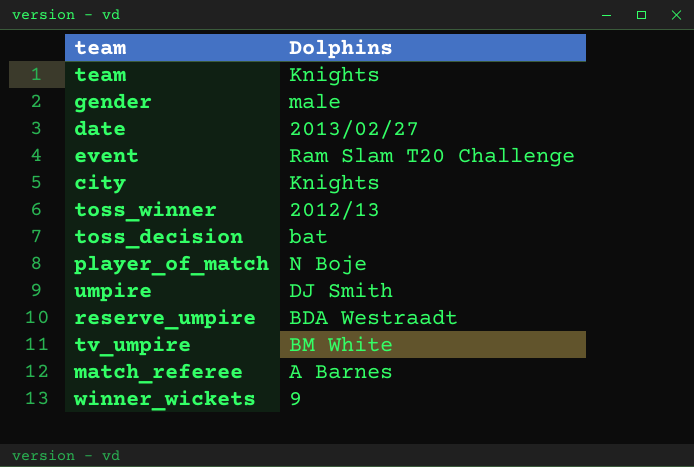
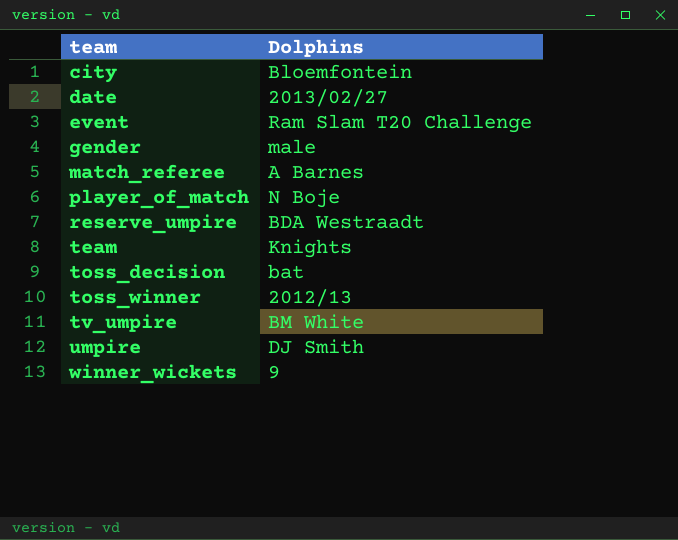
row order: none -> team ascending
city | Dolphins: Knights -> Bloemfontein

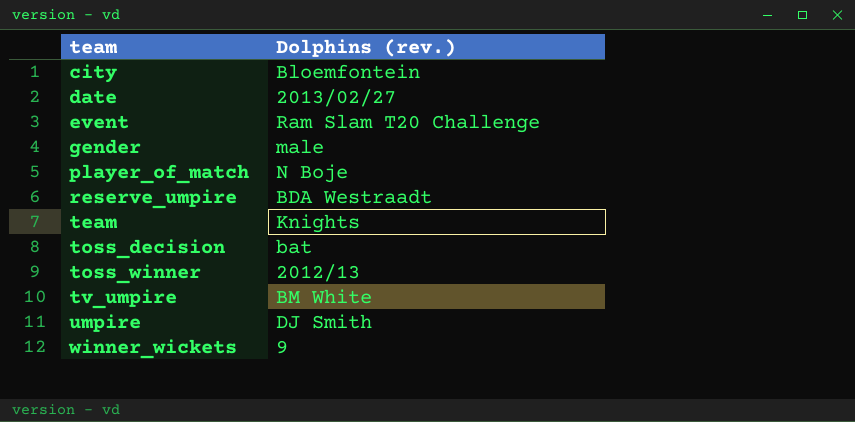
column name: Dolphins -> Dolphins (rev.)
row match_referee: A Barnes -> none

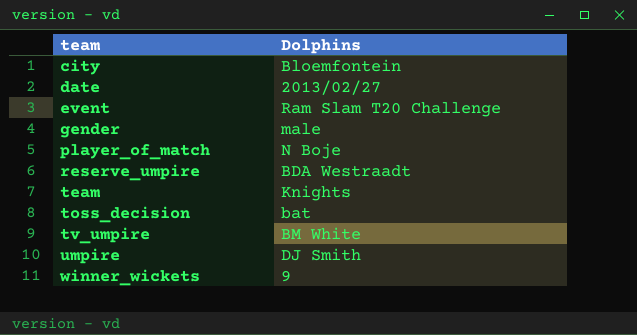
column name: Dolphins (rev.) -> Dolphins
row toss_winner: 2012/13 -> none

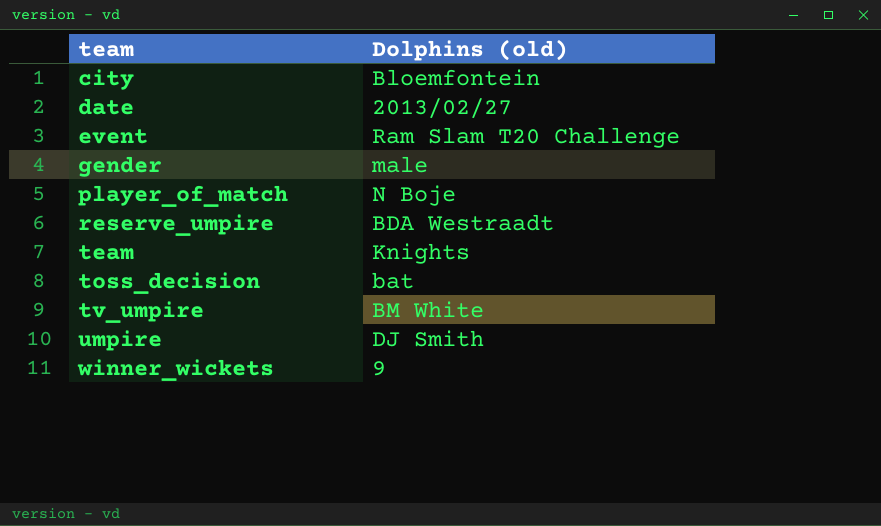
column name: Dolphins -> Dolphins (old)

